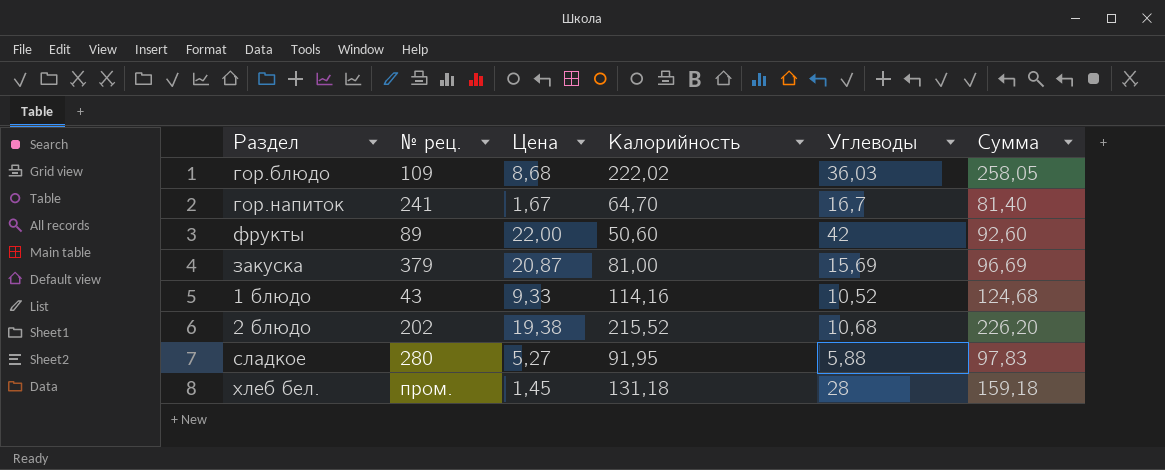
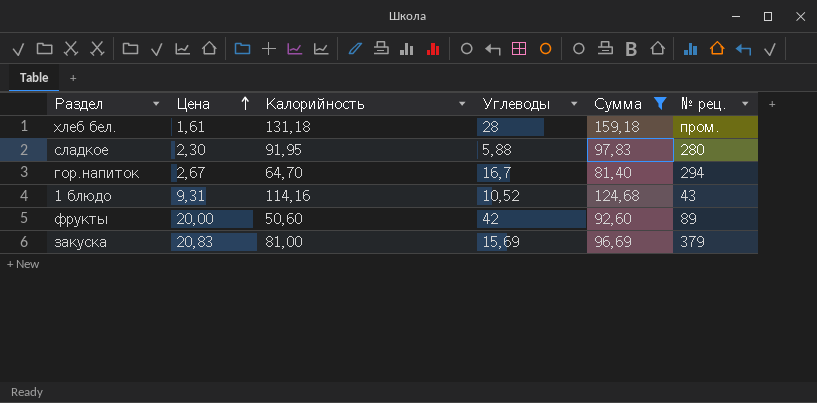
filter: none -> Сумма <= 159,18
row order: none -> Цена ascending
column № рец. | position: 2 -> 6
хлеб бел. | Цена: 1,45 -> 1,61
сладкое | Цена: 5,27 -> 2,30
гор.напиток | Цена: 1,67 -> 2,67
гор.напиток | № рец.: 241 -> 294
1 блюдо | Цена: 9,33 -> 9,31
фрукты | Цена: 22,00 -> 20,00
закуска | Цена: 20,87 -> 20,83

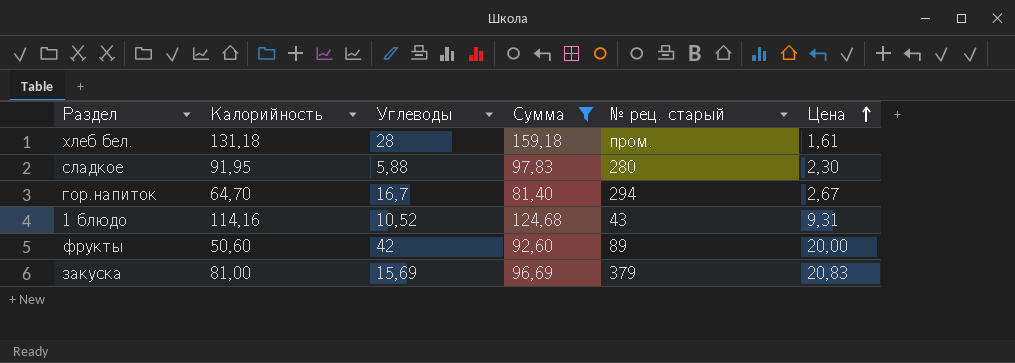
column name: № рец. -> № рец. старый
column Цена | position: 2 -> 6

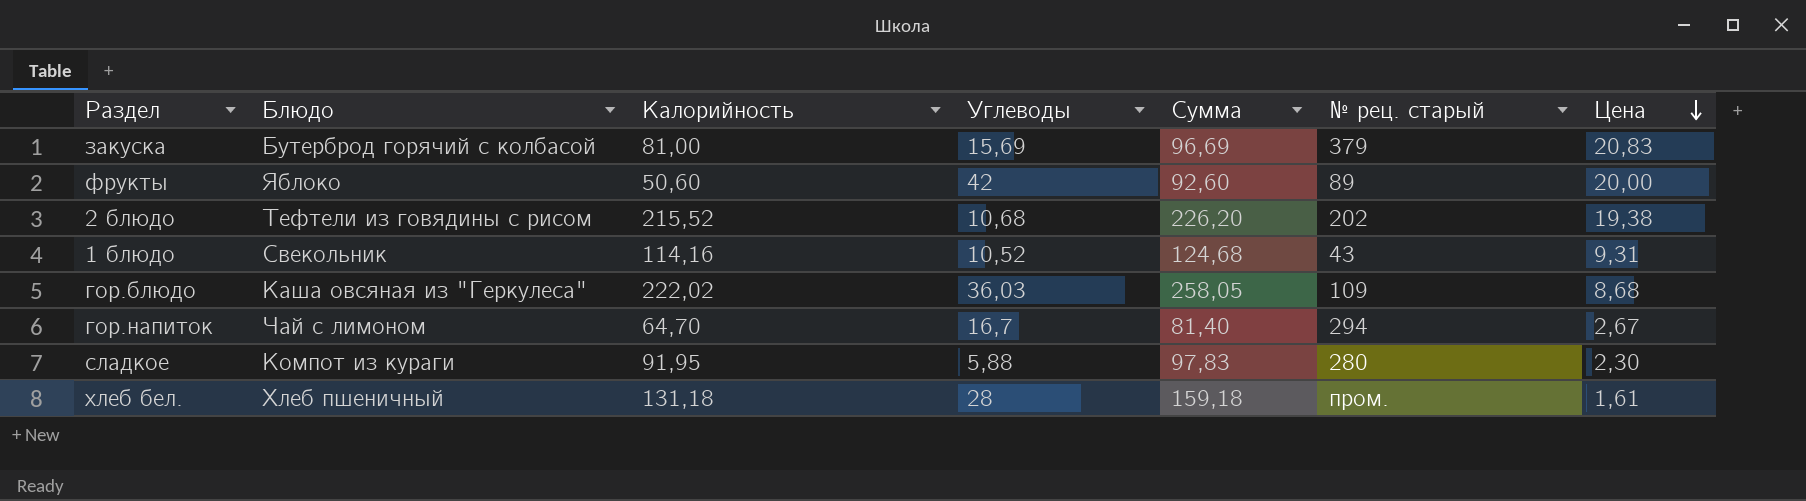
filter: Сумма <= 159,18 -> none
row order: Цена ascending -> Цена descending
column Блюдо | position: none -> 2

